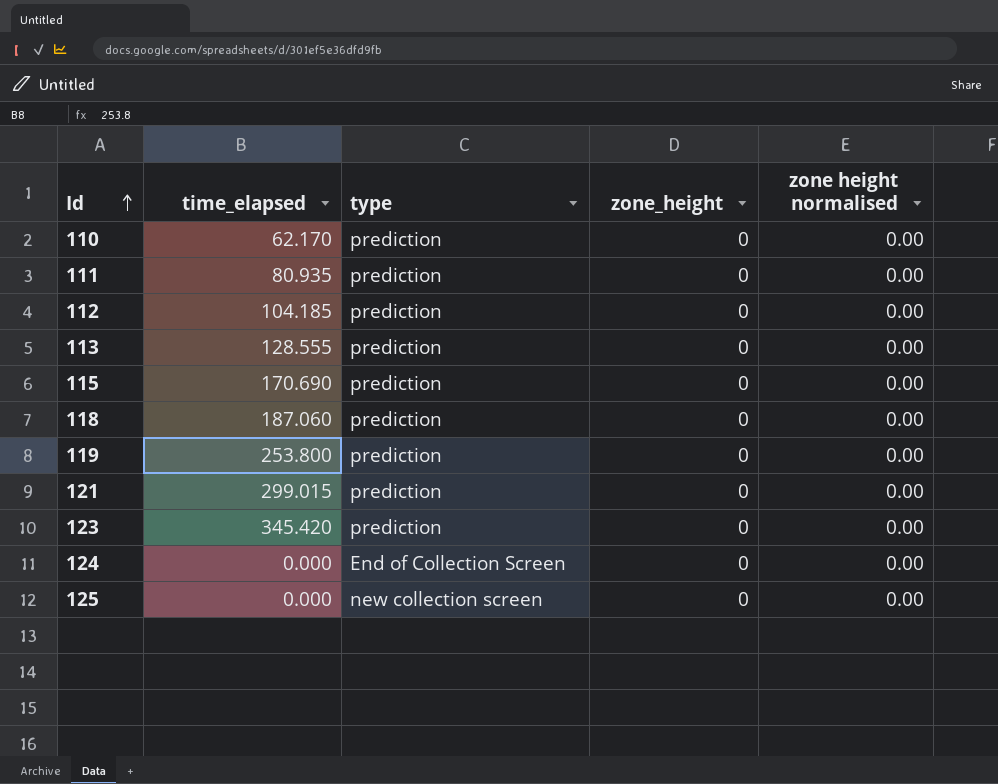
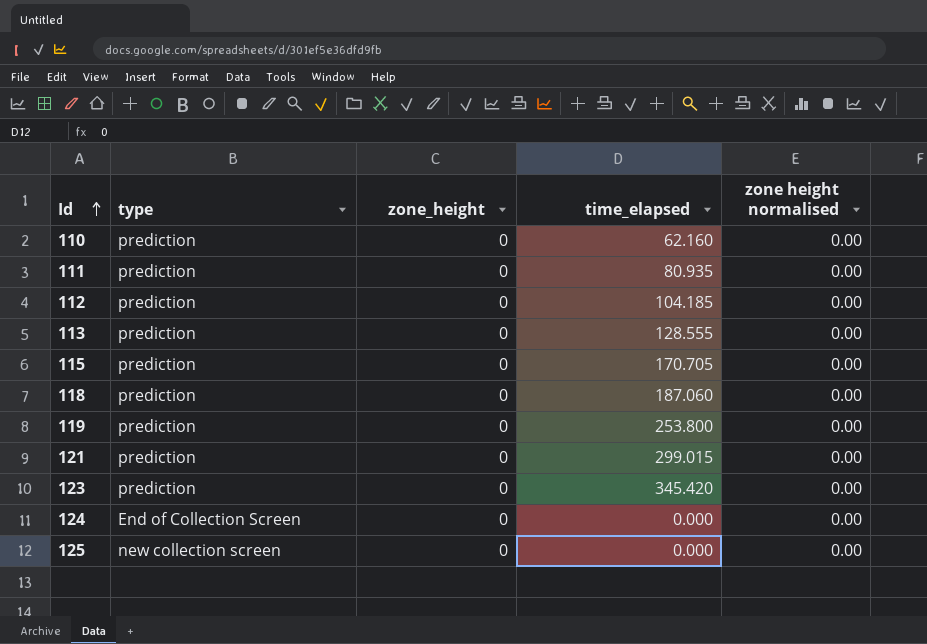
column time_elapsed | position: 2 -> 4
110 | time_elapsed: 62.170 -> 62.160
115 | time_elapsed: 170.690 -> 170.705

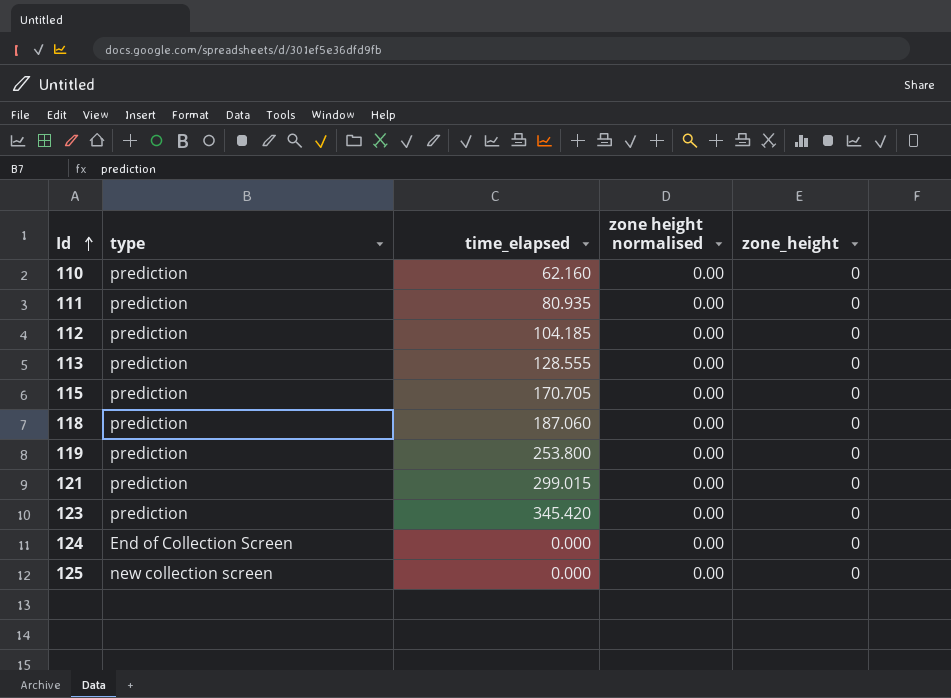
column zone_height | position: 3 -> 5

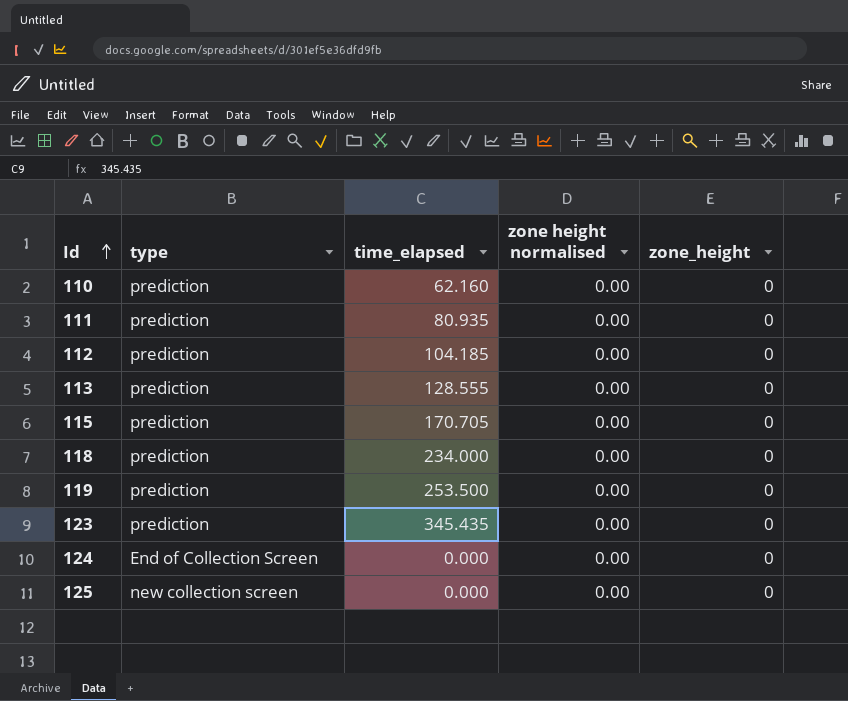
row 121: prediction | 299.015 | 0.00 | 0 -> none
118 | time_elapsed: 187.060 -> 234.000
119 | time_elapsed: 253.800 -> 253.500
123 | time_elapsed: 345.420 -> 345.435

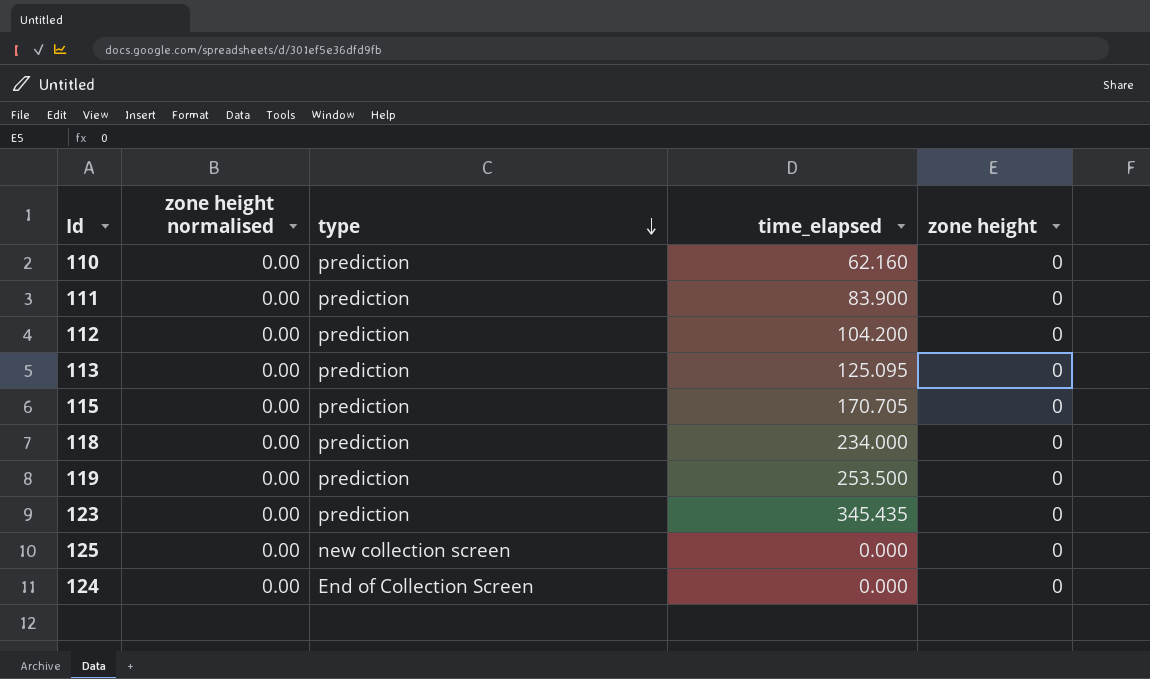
row order: Id ascending -> type descending
column zone height normalised | position: 4 -> 2
column name: zone_height -> zone height
111 | time_elapsed: 80.935 -> 83.900
112 | time_elapsed: 104.185 -> 104.200
113 | time_elapsed: 128.555 -> 125.095

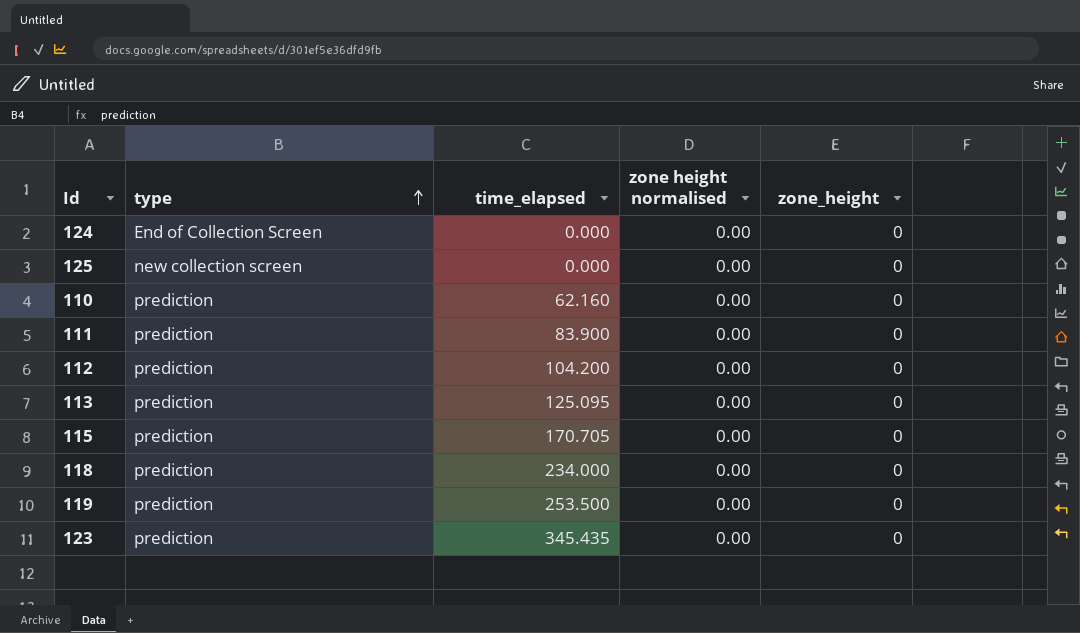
row order: type descending -> type ascending
column zone height normalised | position: 2 -> 4
column name: zone height -> zone_height

